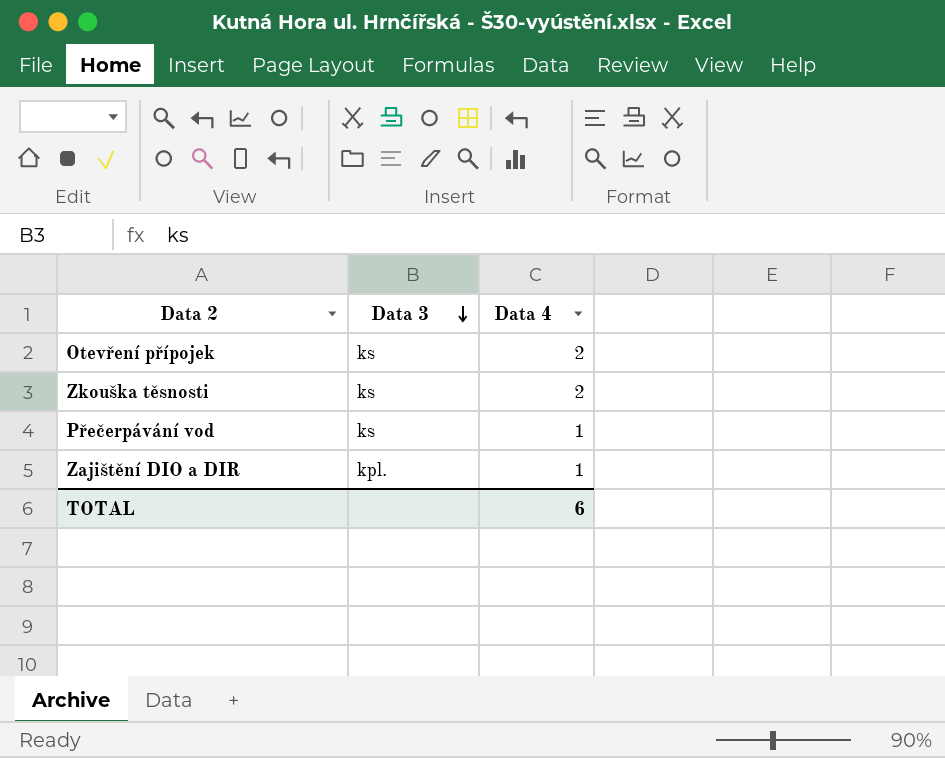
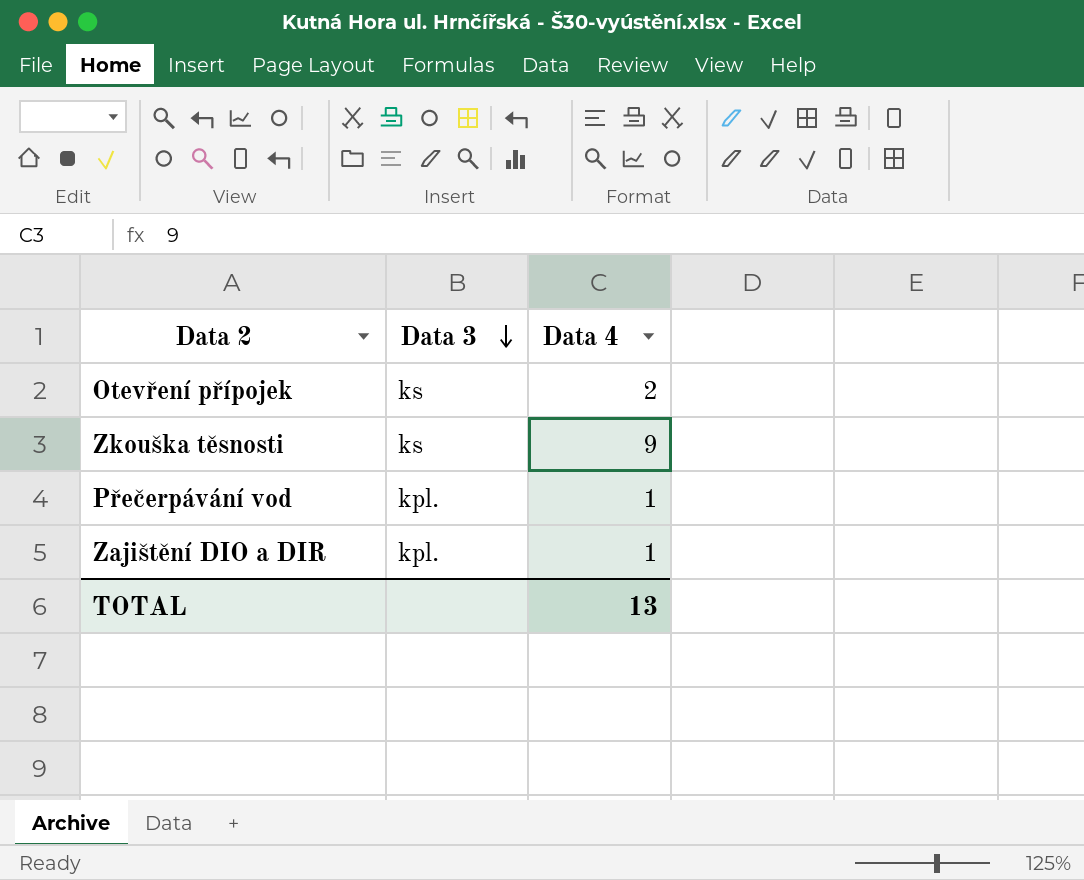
Zkouška těsnosti | Data 4: 2 -> 9
Přečerpávání vod | Data 3: ks -> kpl.
TOTAL | Data 4: 6 -> 13

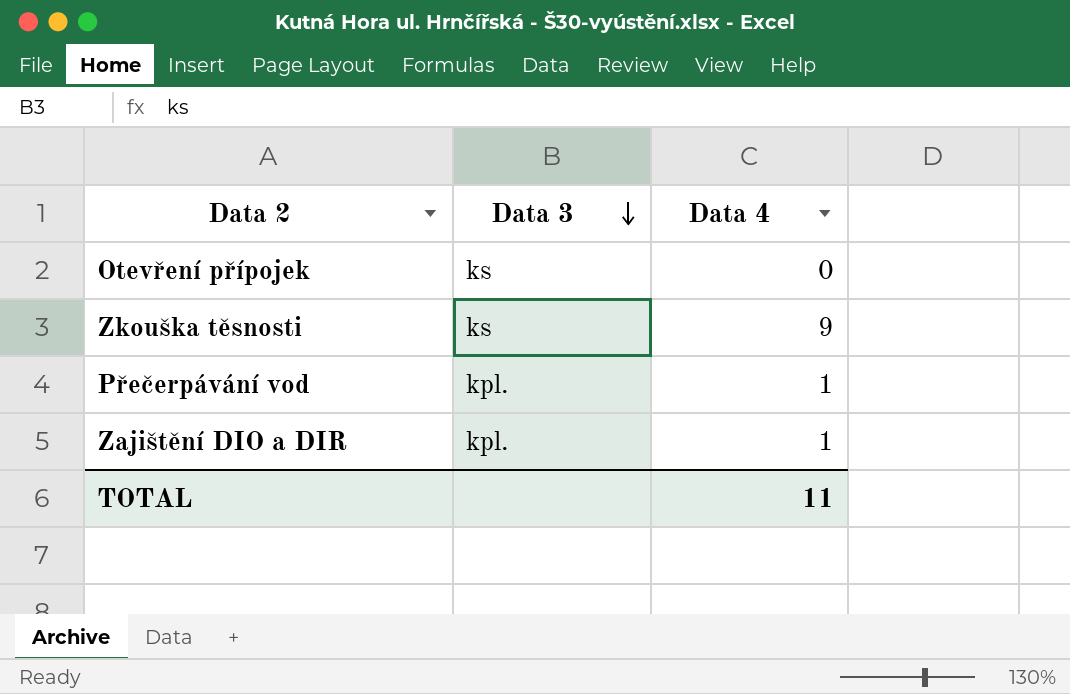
Otevření přípojek | Data 4: 2 -> 0
TOTAL | Data 4: 13 -> 11

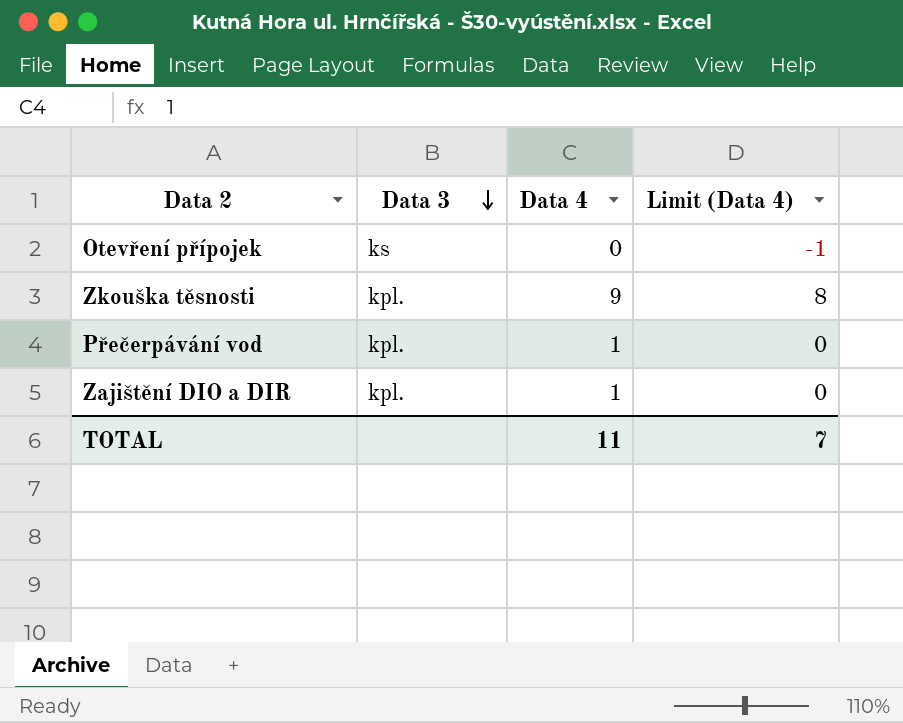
column Limit (Data 4) | formula: none -> [Data 4] - 1
Zkouška těsnosti | Data 3: ks -> kpl.

